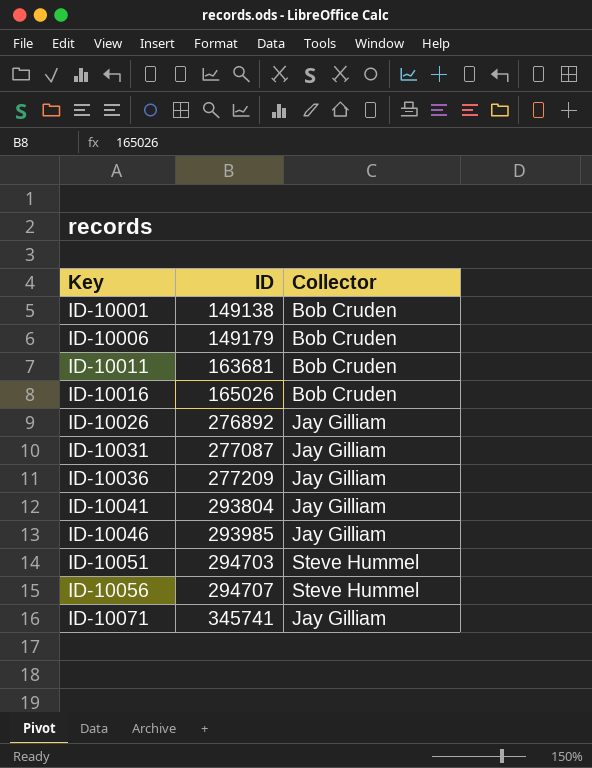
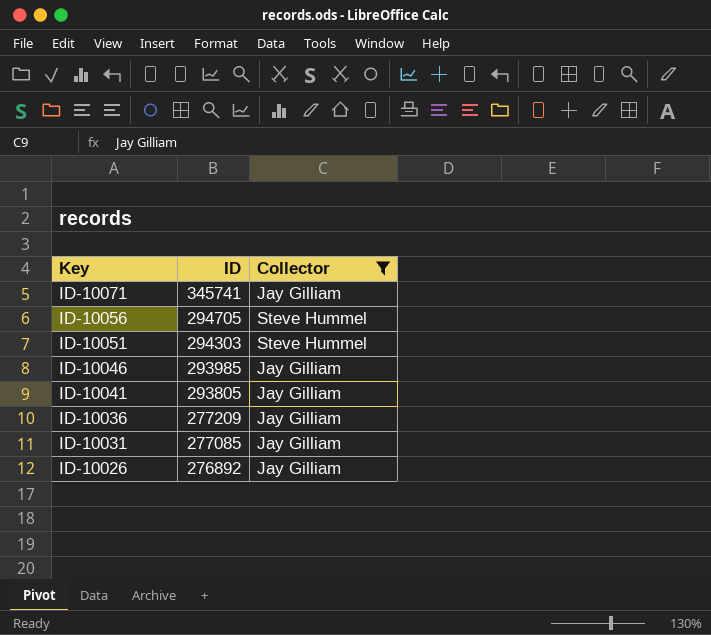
filter: none -> Collector != Bob Cruden
row order: Key ascending -> Key descending
ID-10056 | ID: 294707 -> 294705
ID-10051 | ID: 294703 -> 294303
ID-10041 | ID: 293804 -> 293805
ID-10031 | ID: 277087 -> 277085

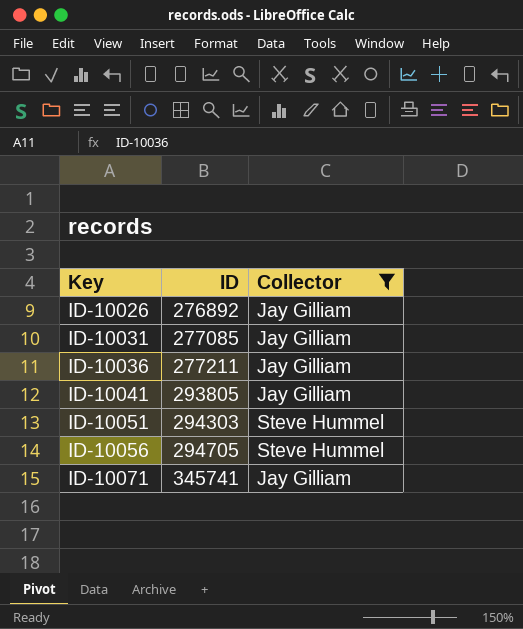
row order: Key descending -> Key ascending
row ID-10046: 293985 | Jay Gilliam -> none
ID-10036 | ID: 277209 -> 277211

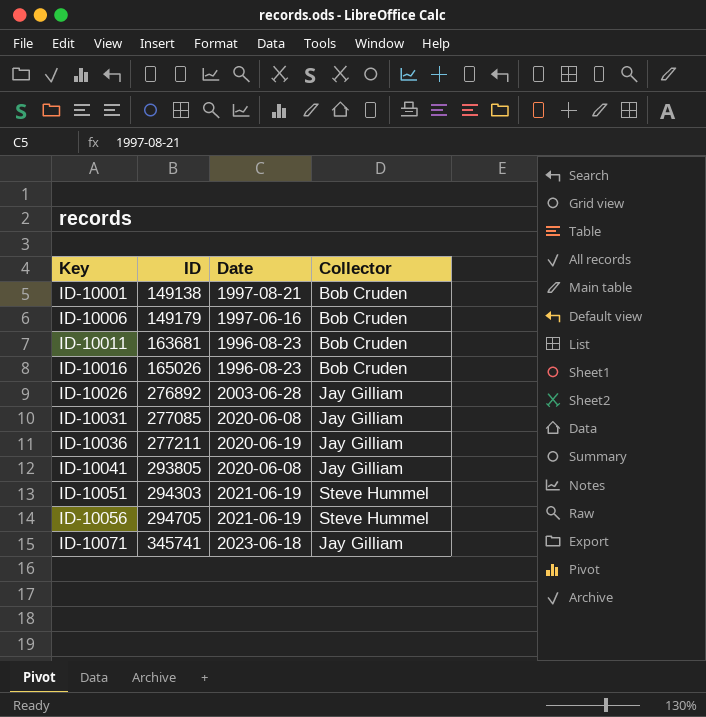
filter: Collector != Bob Cruden -> none
column Date | position: none -> 3

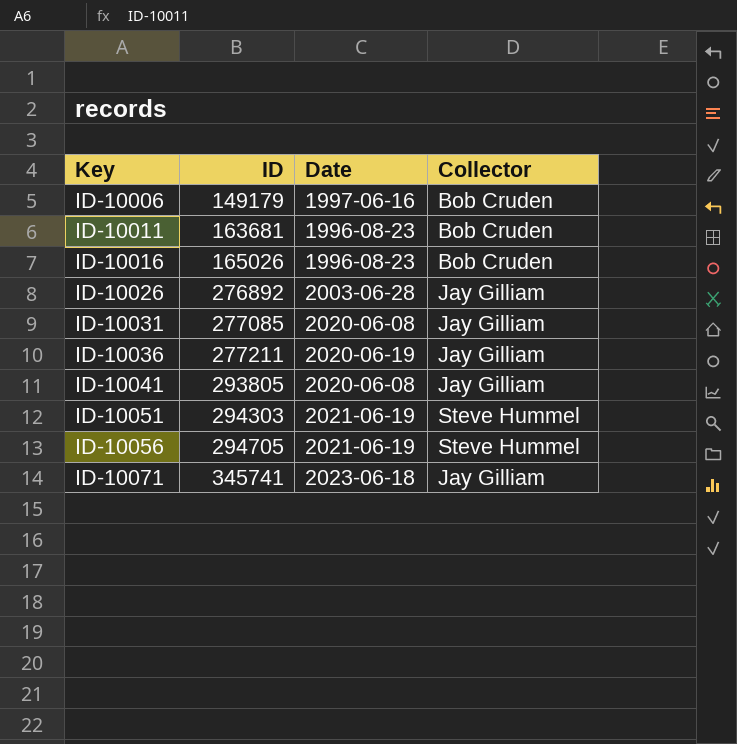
row ID-10001: 149138 | 1997-08-21 | Bob Cruden -> none

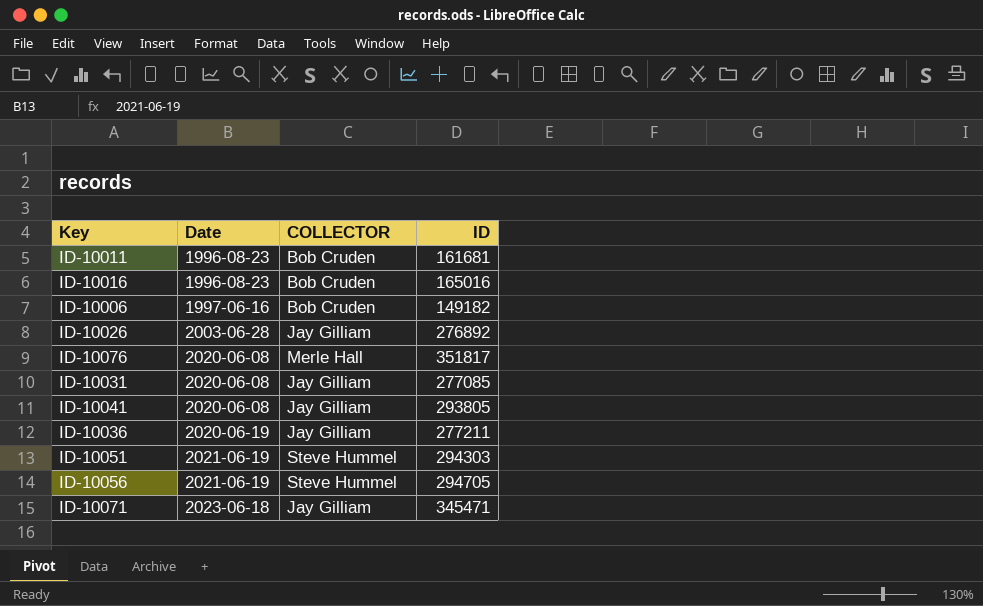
row order: Key ascending -> Date ascending
column name: Collector -> COLLECTOR
column ID | position: 2 -> 4
ID-10011 | ID: 163681 -> 161681
ID-10016 | ID: 165026 -> 165016
ID-10006 | ID: 149179 -> 149182
row ID-10076: none -> 2020-06-08 | Merle Hall | 351817
ID-10071 | ID: 345741 -> 345471

